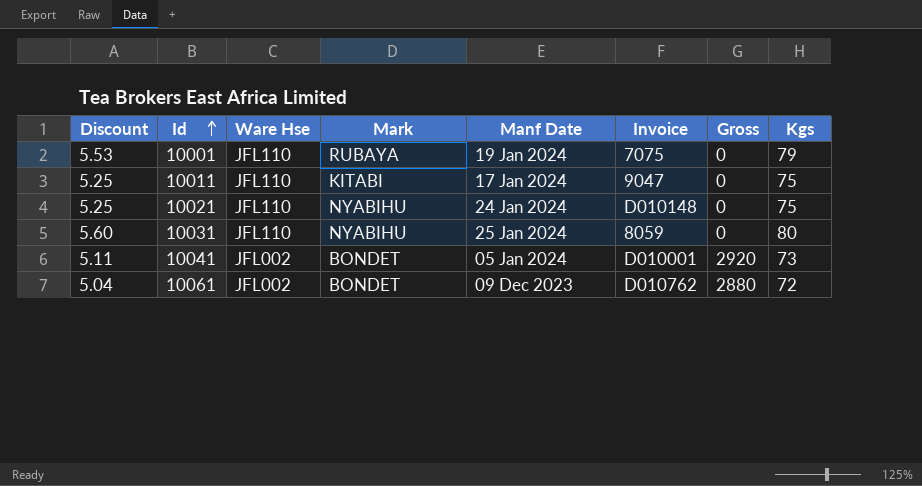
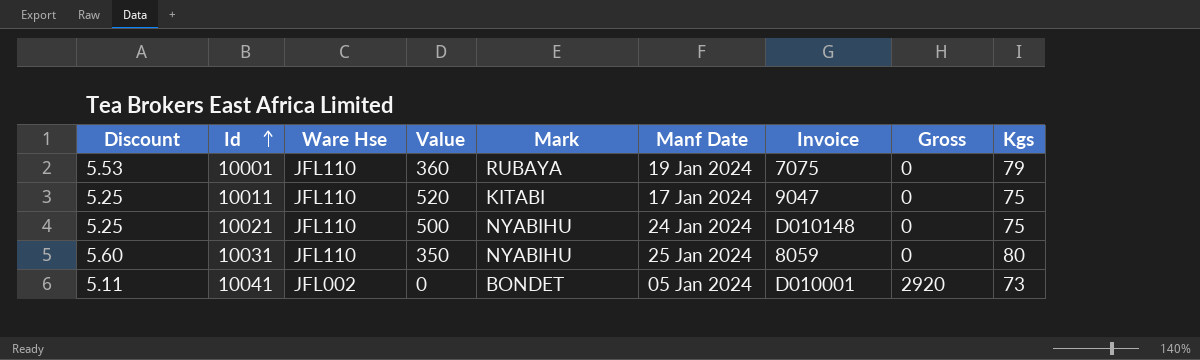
column Value | position: none -> 4
row 10061: 5.04 | JFL002 | BONDET | 09 Dec 2023 | D010762 | 2880 | 72 -> none

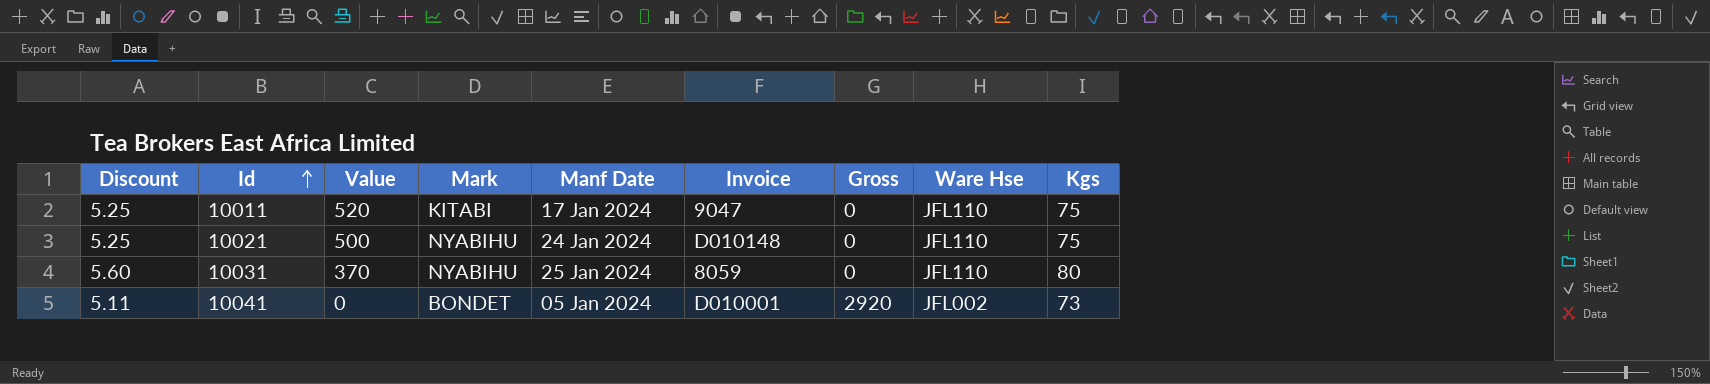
column Ware Hse | position: 3 -> 8
row 10001: 5.53 | JFL110 | 360 | RUBAYA | 19 Jan 2024 | 7075 | 0 | 79 -> none
10031 | Value: 350 -> 370

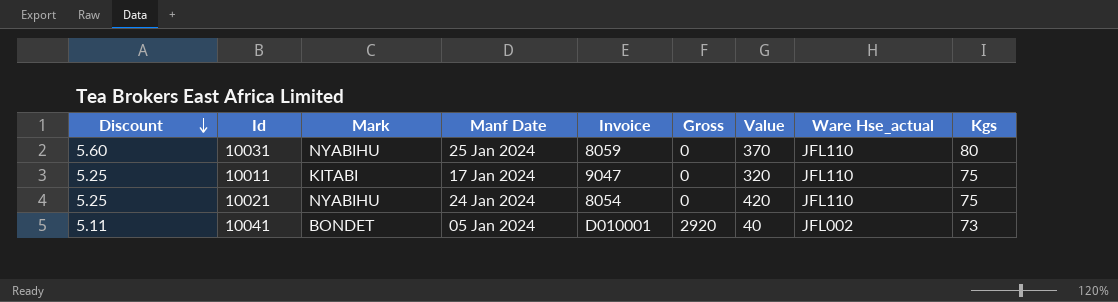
row order: Id ascending -> Discount descending
column Value | position: 3 -> 7
column name: Ware Hse -> Ware Hse_actual
10011 | Value: 520 -> 320
10021 | Invoice: D010148 -> 8054
10021 | Value: 500 -> 420
10041 | Value: 0 -> 40

